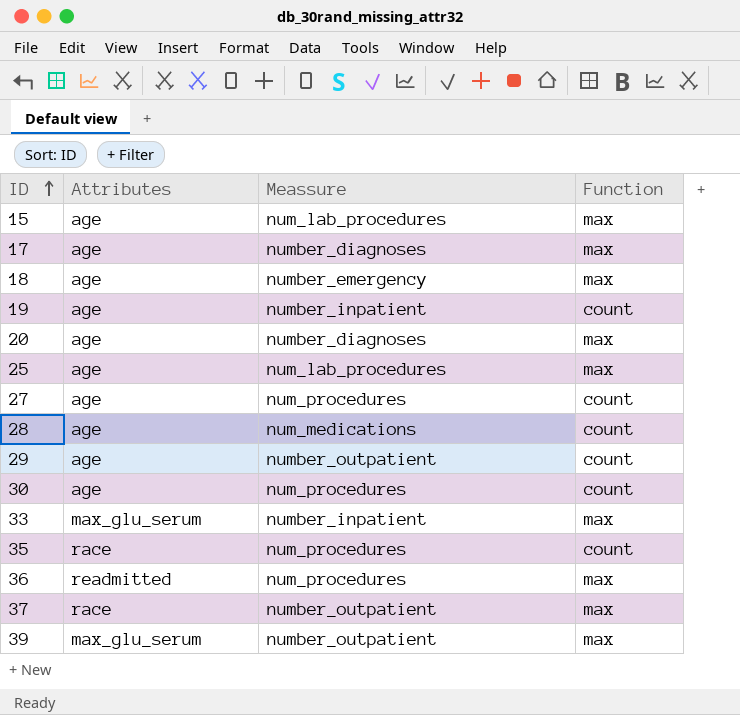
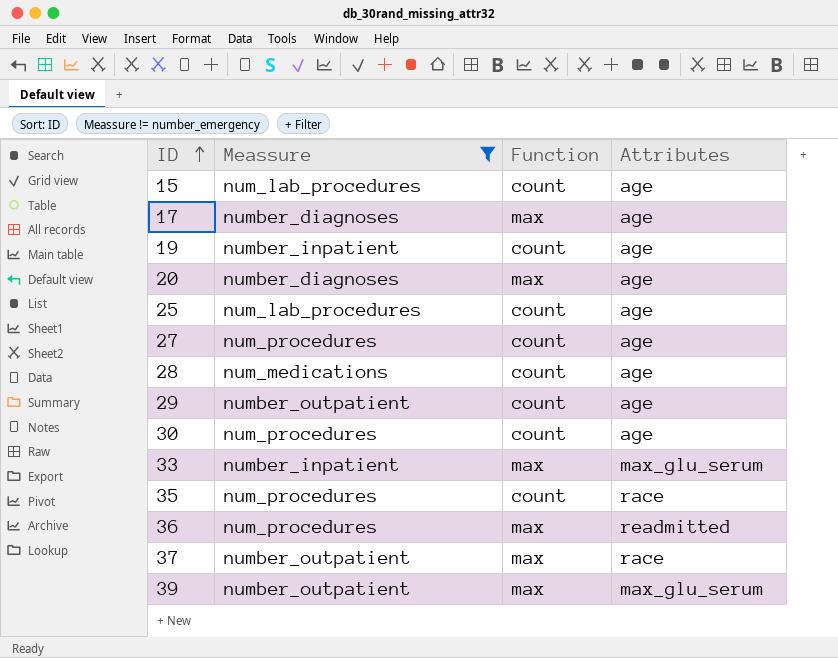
filter: none -> Meassure != number_emergency
column Attributes | position: 2 -> 4
15 | Function: max -> count
25 | Function: max -> count

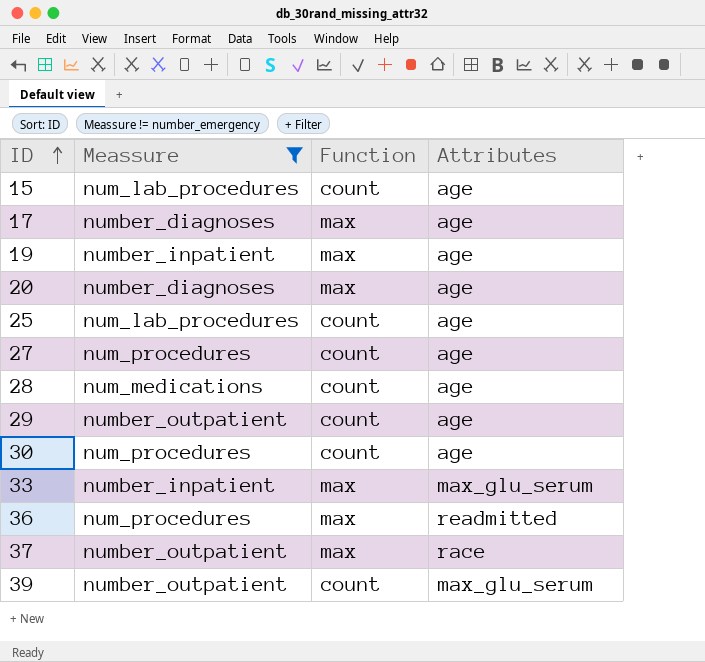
row 35: num_procedures | count | race -> none
19 | Function: count -> max
39 | Function: max -> count

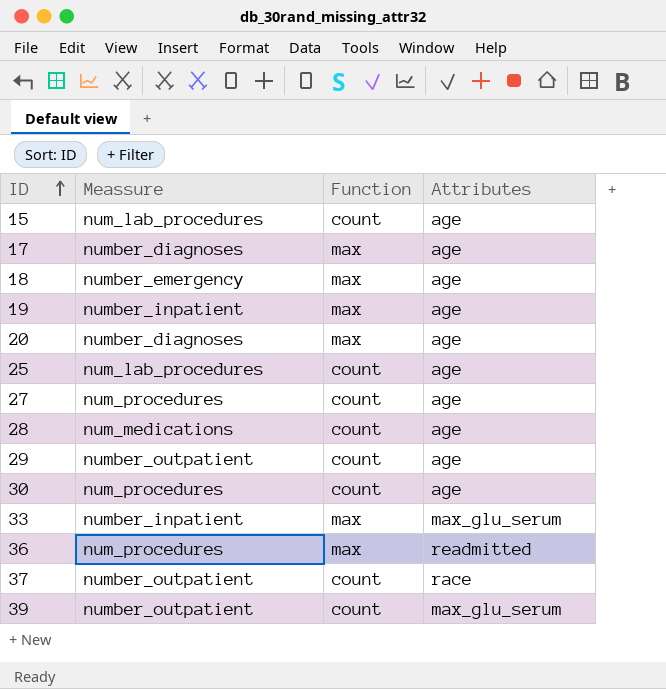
filter: Meassure != number_emergency -> none
37 | Function: max -> count

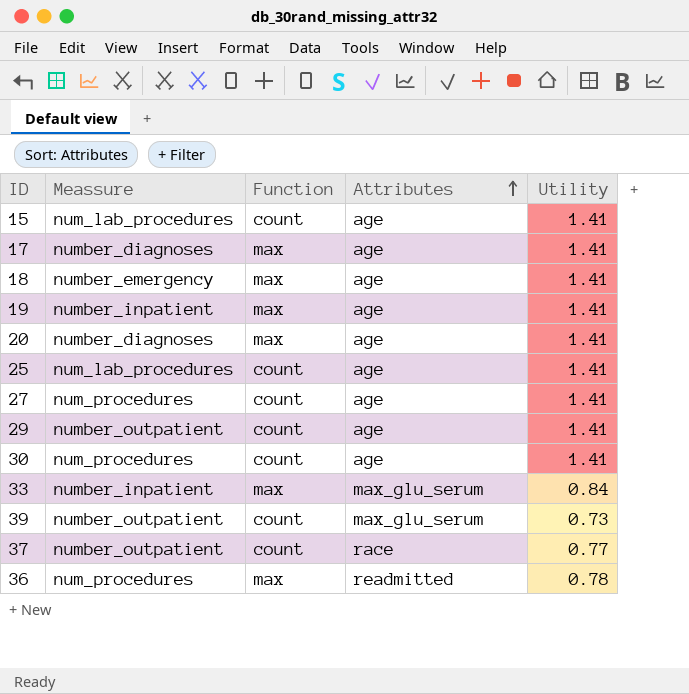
row order: ID ascending -> Attributes ascending
column Utility | position: none -> 5
row 28: num_medications | count | age -> none

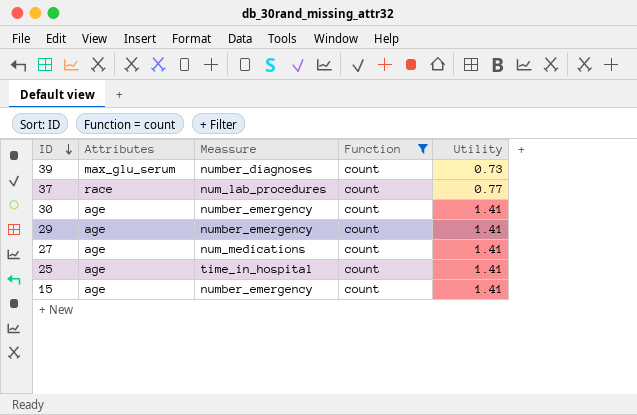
filter: none -> Function = count
row order: Attributes ascending -> ID descending
column Attributes | position: 4 -> 2
39 | Meassure: number_outpatient -> number_diagnoses
37 | Meassure: number_outpatient -> num_lab_procedures
30 | Meassure: num_procedures -> number_emergency
29 | Meassure: number_outpatient -> number_emergency
27 | Meassure: num_procedures -> num_medications
25 | Meassure: num_lab_procedures -> time_in_hospital
15 | Meassure: num_lab_procedures -> number_emergency

